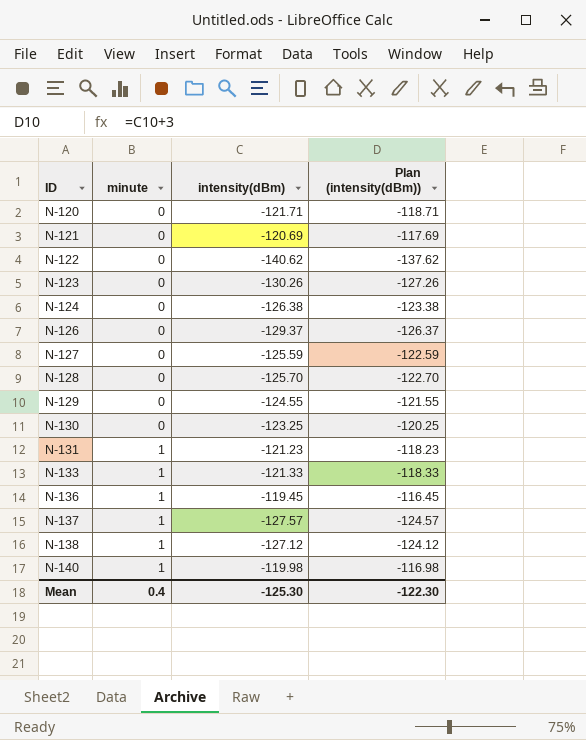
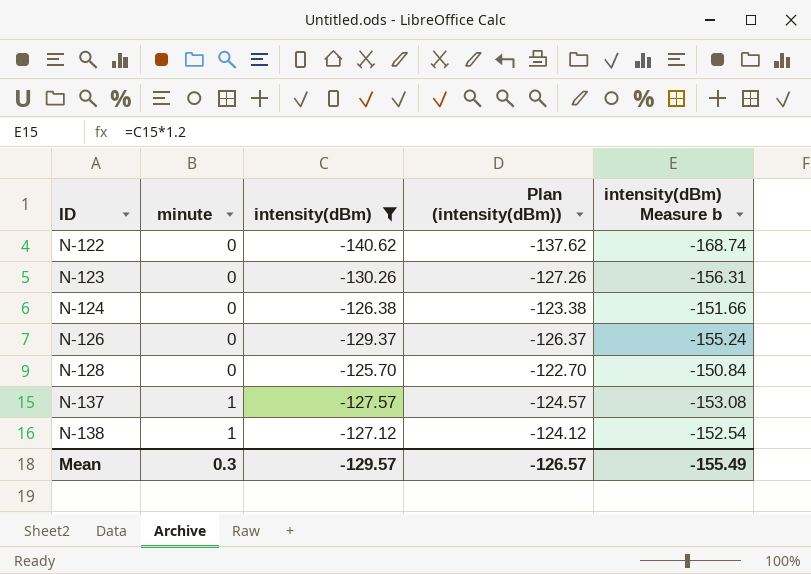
filter: none -> intensity(dBm) <= -125.70
column intensity(dBm) Measure b | formula: none -> [intensity(dBm)] * 1.2
Mean | minute: 0.4 -> 0.3
Mean | intensity(dBm): -125.30 -> -129.57
Mean | Plan (intensity(dBm)): -122.30 -> -126.57

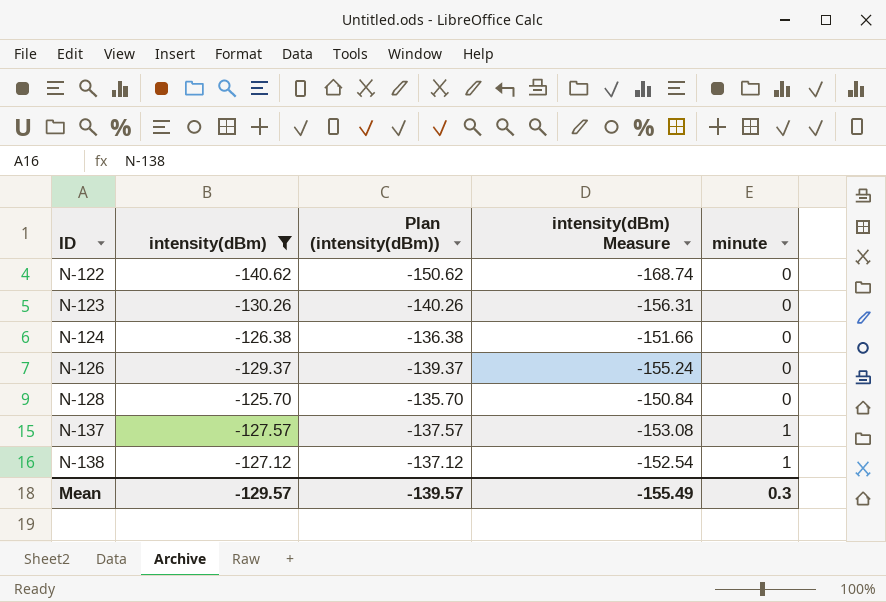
column Plan (intensity(dBm)) | formula: [intensity(dBm)] + 3 -> [intensity(dBm)] - 10
column name: intensity(dBm) Measure b -> intensity(dBm) Measure
column minute | position: 2 -> 5
Mean | Plan (intensity(dBm)): -126.57 -> -139.57

